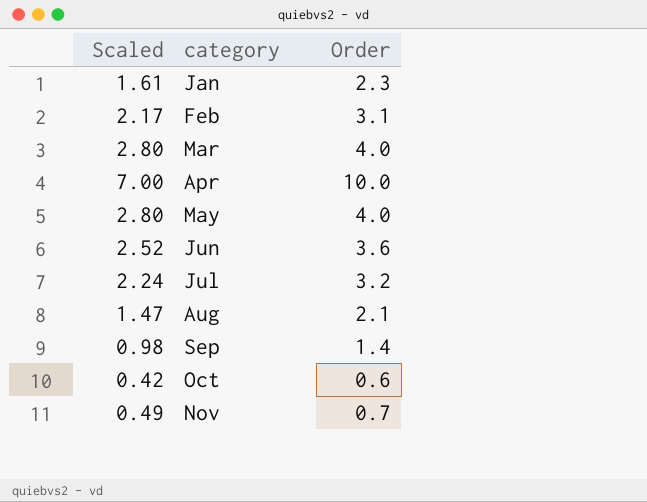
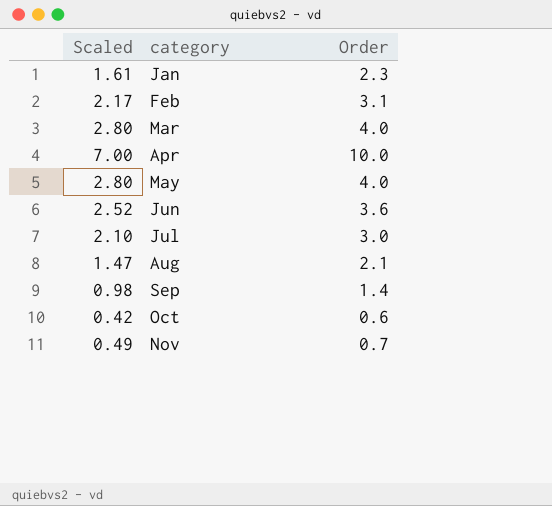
Jul | Scaled: 2.24 -> 2.10
Jul | Order: 3.2 -> 3.0

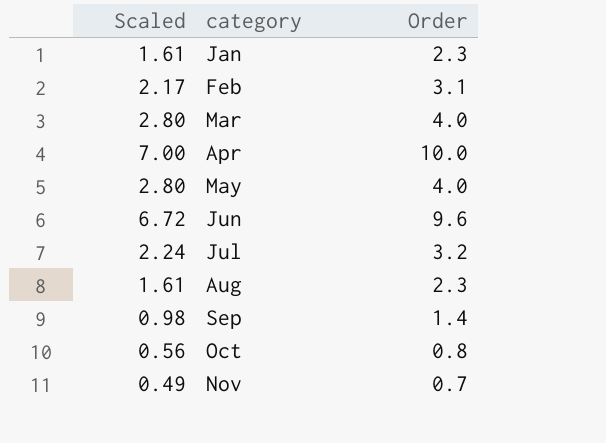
Jun | Scaled: 2.52 -> 6.72
Jun | Order: 3.6 -> 9.6
Jul | Scaled: 2.10 -> 2.24
Jul | Order: 3.0 -> 3.2
Aug | Scaled: 1.47 -> 1.61
Aug | Order: 2.1 -> 2.3
Oct | Scaled: 0.42 -> 0.56
Oct | Order: 0.6 -> 0.8

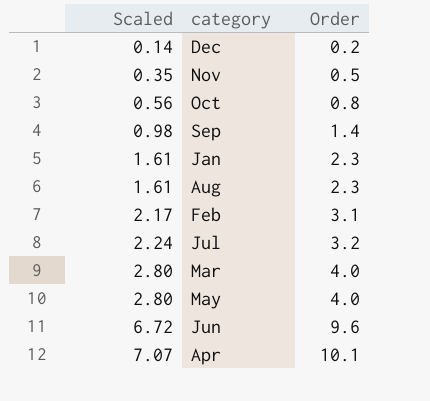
row order: category ascending -> Scaled ascending
row Dec: none -> 0.14 | 0.2
Nov | Scaled: 0.49 -> 0.35
Nov | Order: 0.7 -> 0.5
Apr | Scaled: 7.00 -> 7.07
Apr | Order: 10.0 -> 10.1

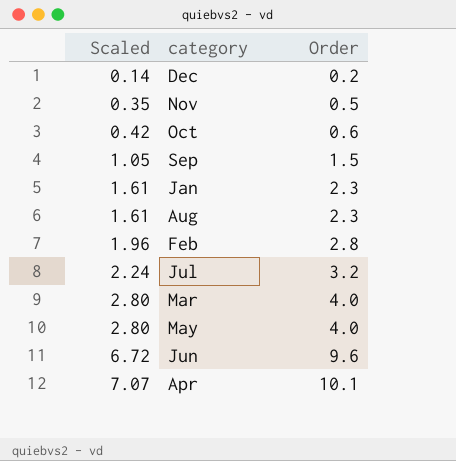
Oct | Scaled: 0.56 -> 0.42
Oct | Order: 0.8 -> 0.6
Sep | Scaled: 0.98 -> 1.05
Sep | Order: 1.4 -> 1.5
Feb | Scaled: 2.17 -> 1.96
Feb | Order: 3.1 -> 2.8

